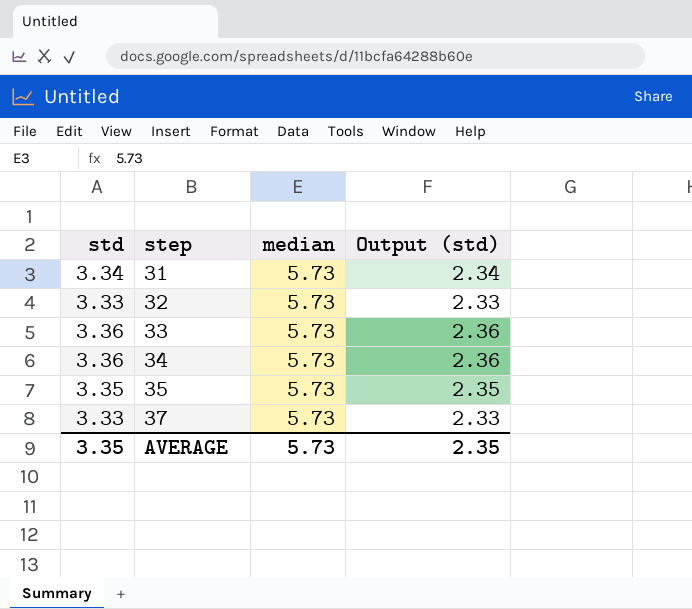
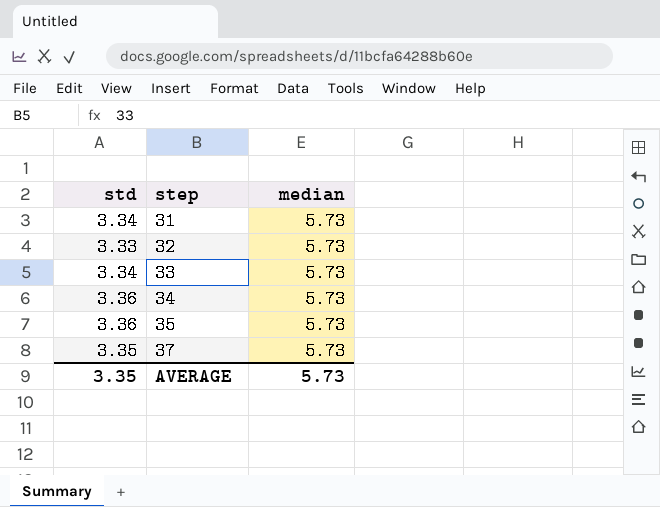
column Output (std) | formula: [std] - 1 -> none
33 | std: 3.36 -> 3.34
35 | std: 3.35 -> 3.36
37 | std: 3.33 -> 3.35

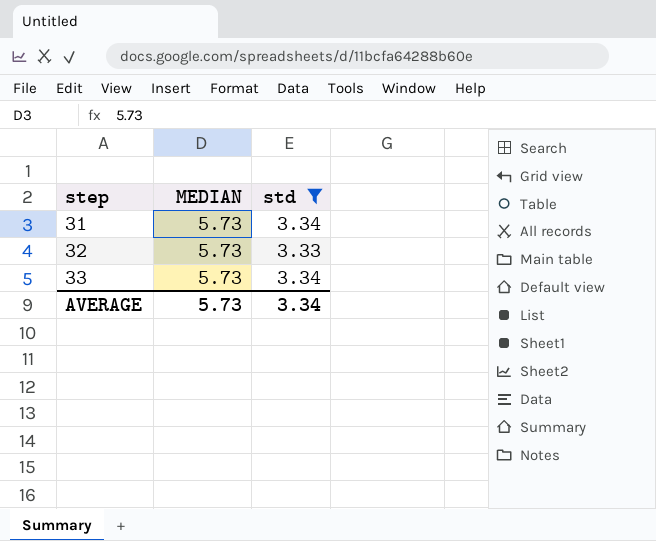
filter: none -> std <= 3.34
column name: median -> MEDIAN
column std | position: 1 -> 3
AVERAGE | std: 3.35 -> 3.34

